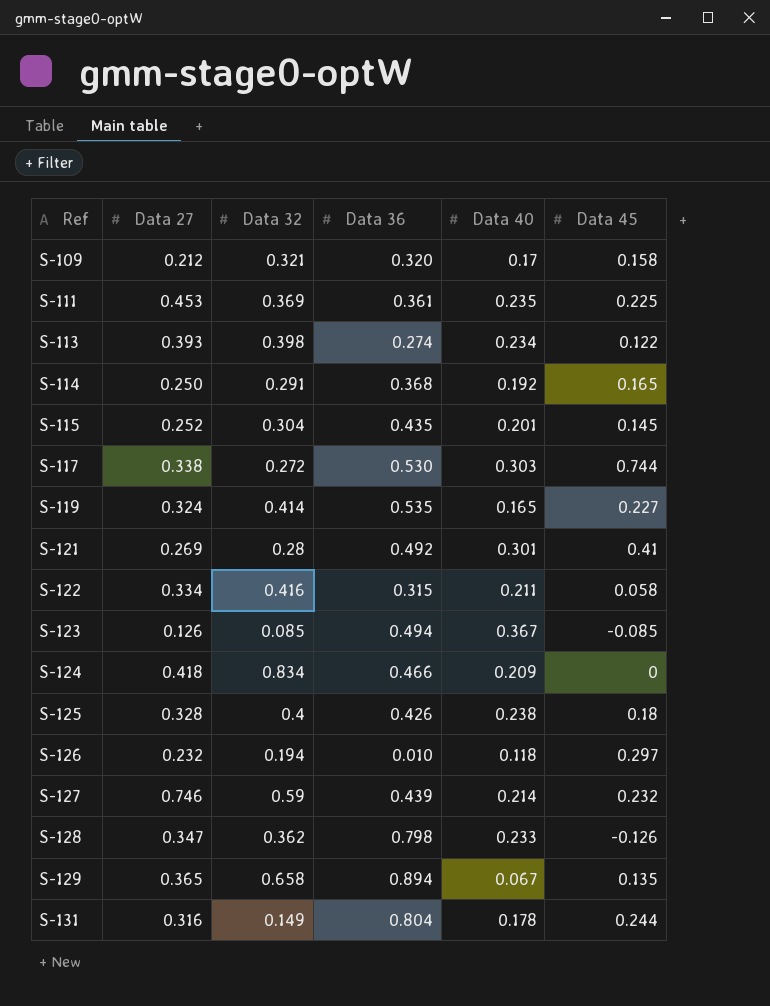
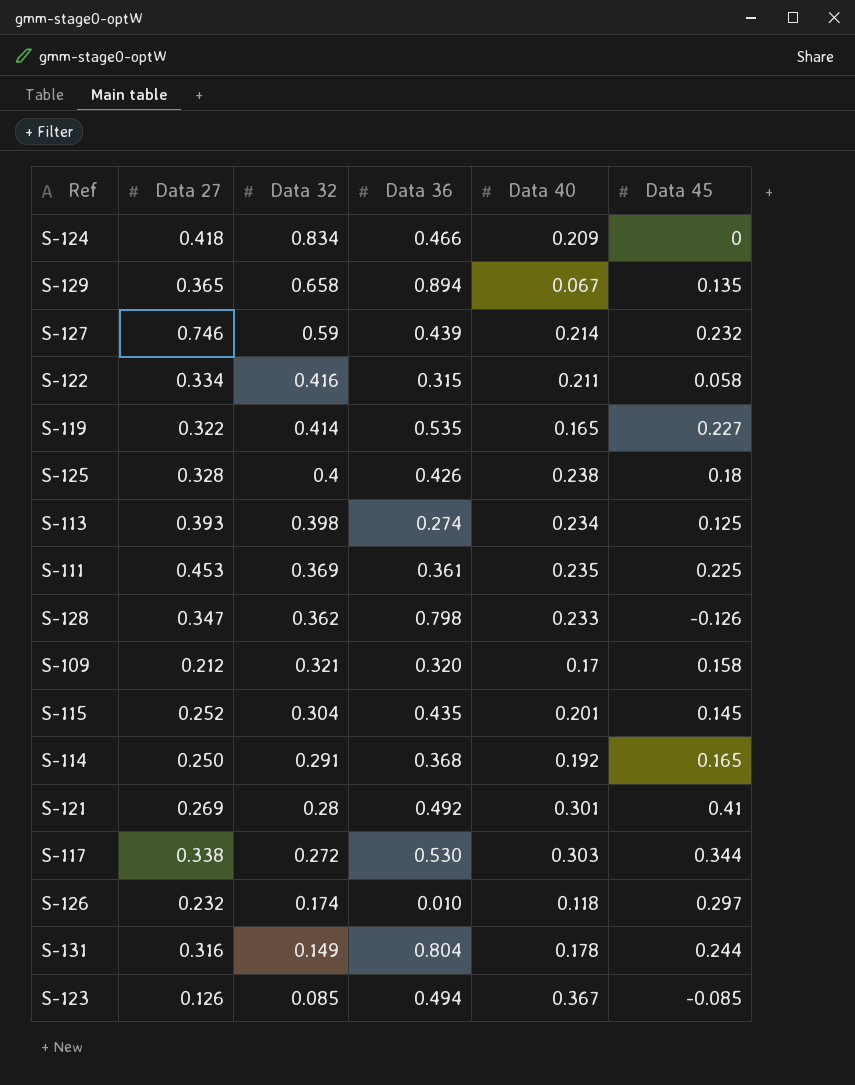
row order: Ref ascending -> Data 32 descending
S-119 | Data 27: 0.324 -> 0.322
S-113 | Data 45: 0.122 -> 0.125
S-117 | Data 45: 0.744 -> 0.344
S-126 | Data 32: 0.194 -> 0.174

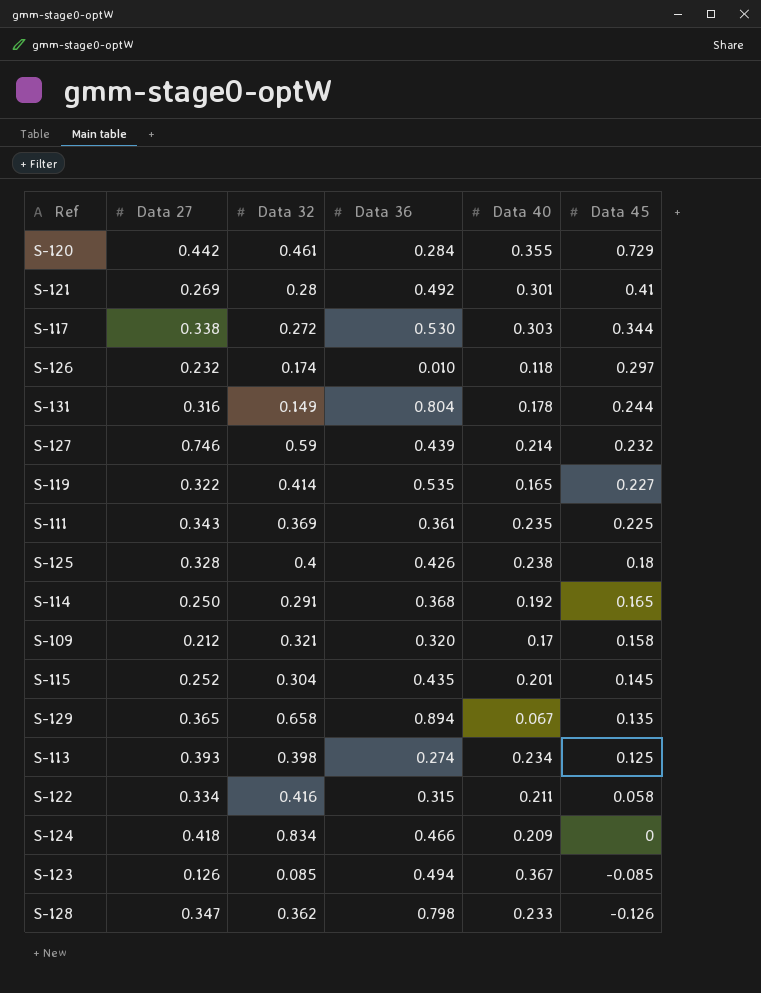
row order: Data 32 descending -> Data 45 descending
row S-120: none -> 0.442 | 0.461 | 0.284 | 0.355 | 0.729
S-111 | Data 27: 0.453 -> 0.343

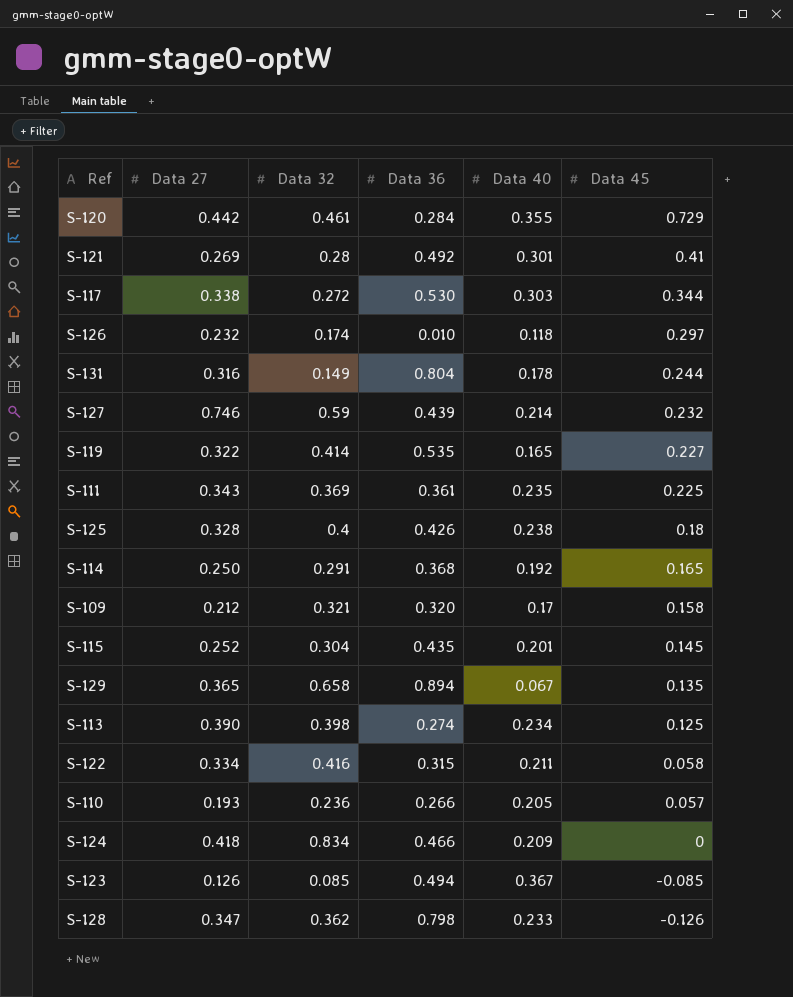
S-113 | Data 27: 0.393 -> 0.390
row S-110: none -> 0.193 | 0.236 | 0.266 | 0.205 | 0.057

